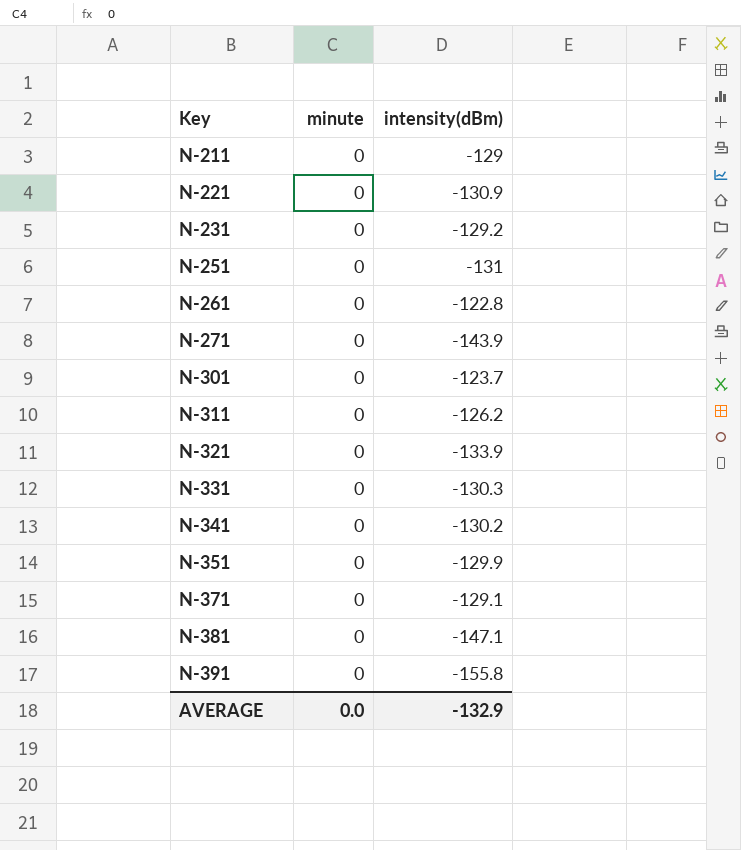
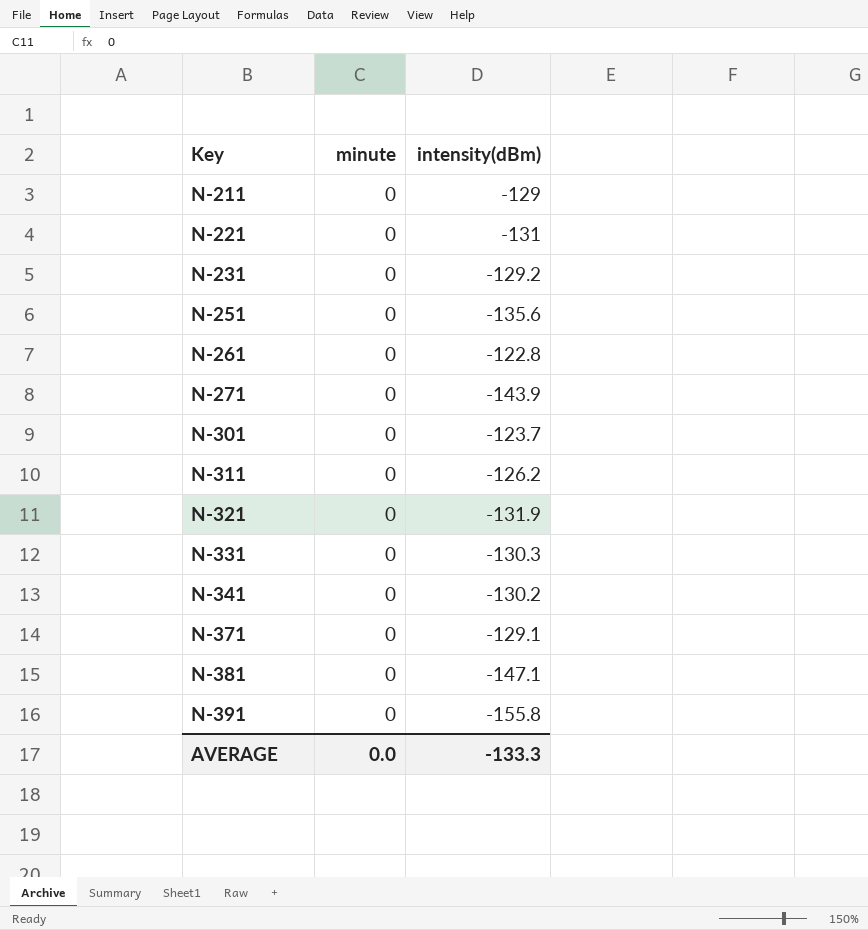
row N-351: 0 | -129.9 -> none
N-221 | intensity(dBm): -130.9 -> -131
N-251 | intensity(dBm): -131 -> -135.6
N-321 | intensity(dBm): -133.9 -> -131.9
AVERAGE | intensity(dBm): -132.9 -> -133.3

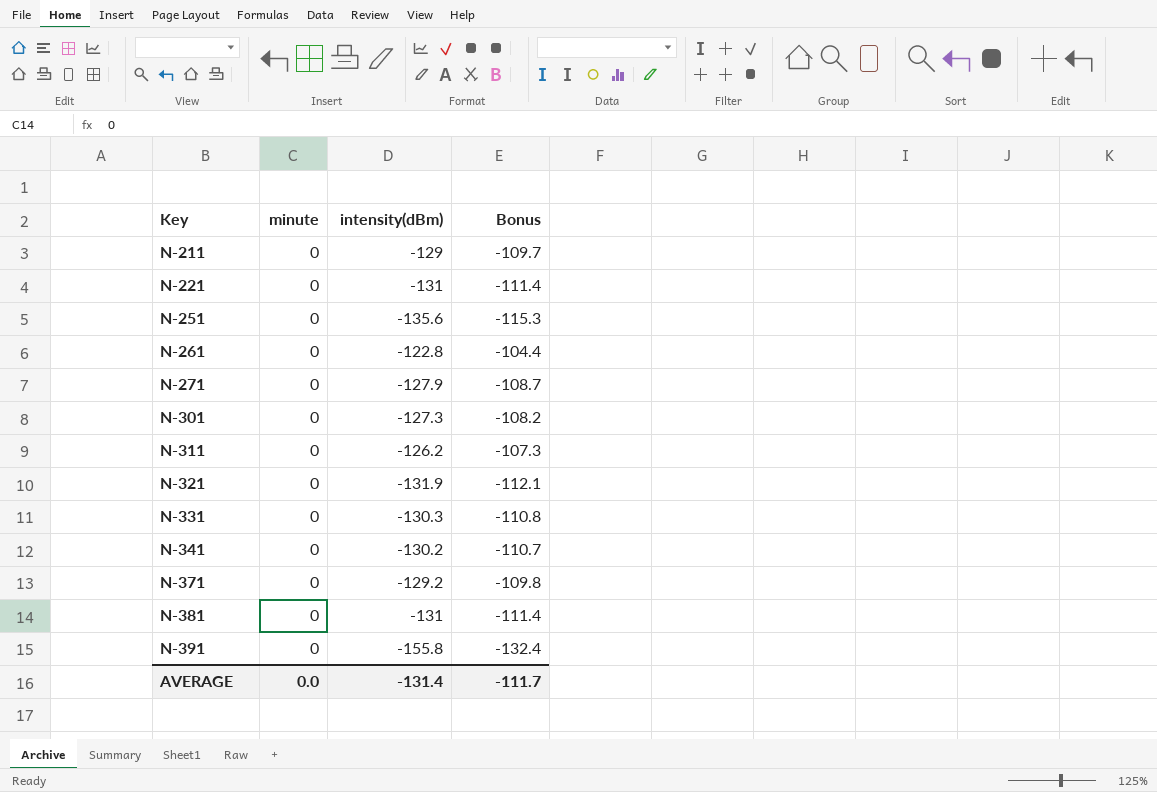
column Bonus | formula: none -> [intensity(dBm)] * 0.85
row N-231: 0 | -129.2 -> none
N-271 | intensity(dBm): -143.9 -> -127.9
N-301 | intensity(dBm): -123.7 -> -127.3
N-371 | intensity(dBm): -129.1 -> -129.2
N-381 | intensity(dBm): -147.1 -> -131
AVERAGE | intensity(dBm): -133.3 -> -131.4

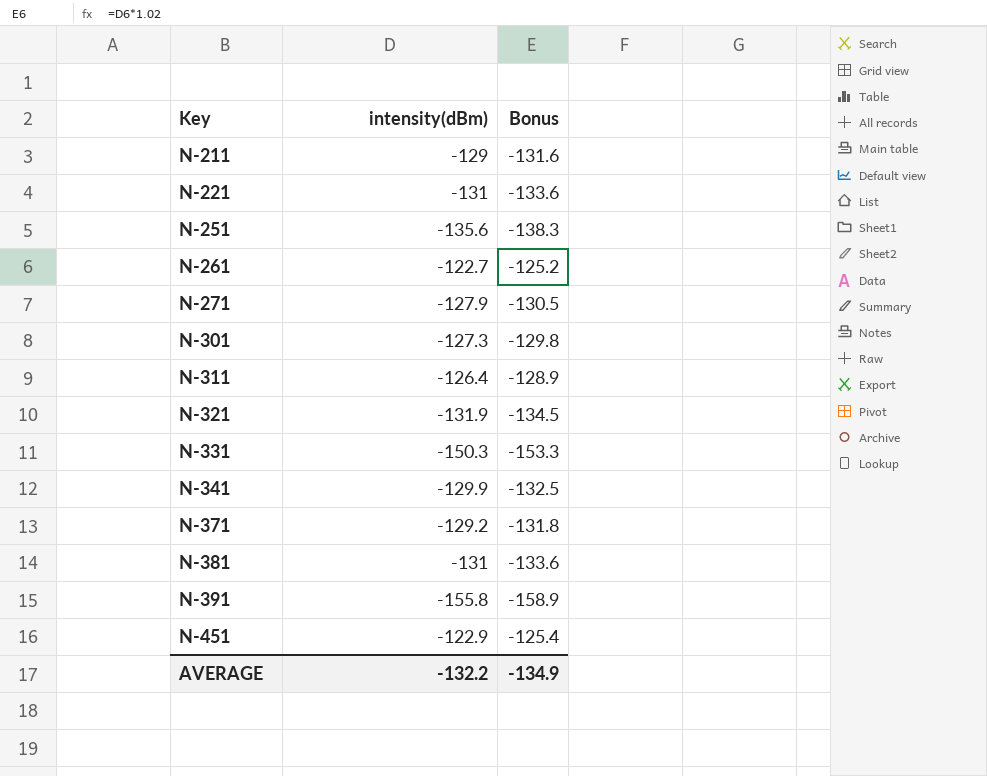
column minute | position: 2 -> none
column Bonus | formula: [intensity(dBm)] * 0.85 -> [intensity(dBm)] * 1.02
N-261 | intensity(dBm): -122.8 -> -122.7
N-311 | intensity(dBm): -126.2 -> -126.4
N-331 | intensity(dBm): -130.3 -> -150.3
N-341 | intensity(dBm): -130.2 -> -129.9
row N-451: none -> -122.9 | -125.4
AVERAGE | intensity(dBm): -131.4 -> -132.2
AVERAGE | Bonus: -111.7 -> -134.9

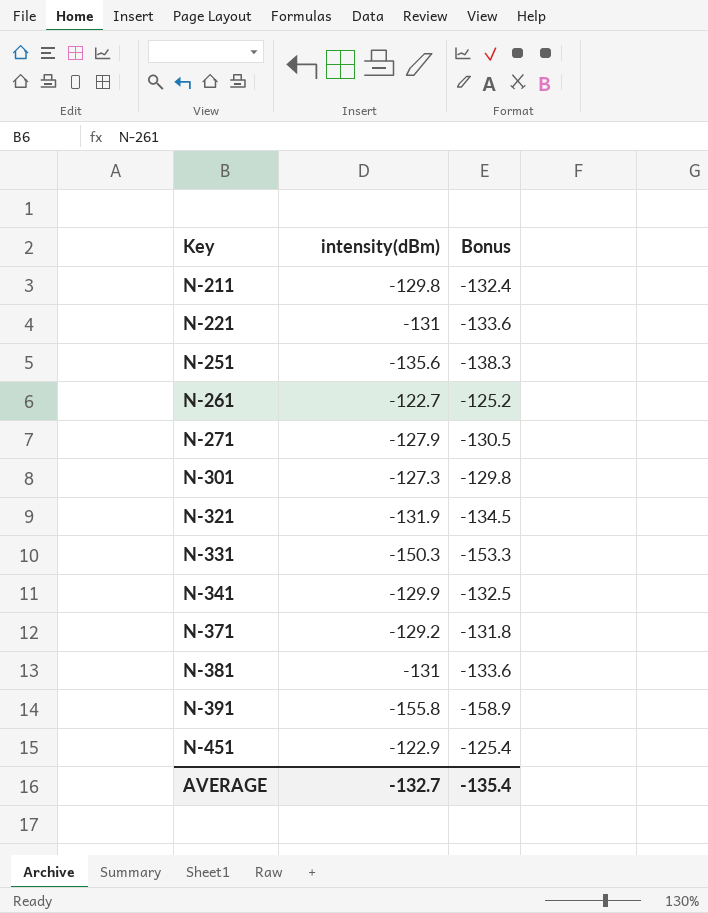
row N-311: -126.4 | -128.9 -> none
N-211 | intensity(dBm): -129 -> -129.8
N-211 | Bonus: -131.6 -> -132.4
AVERAGE | intensity(dBm): -132.2 -> -132.7
AVERAGE | Bonus: -134.9 -> -135.4

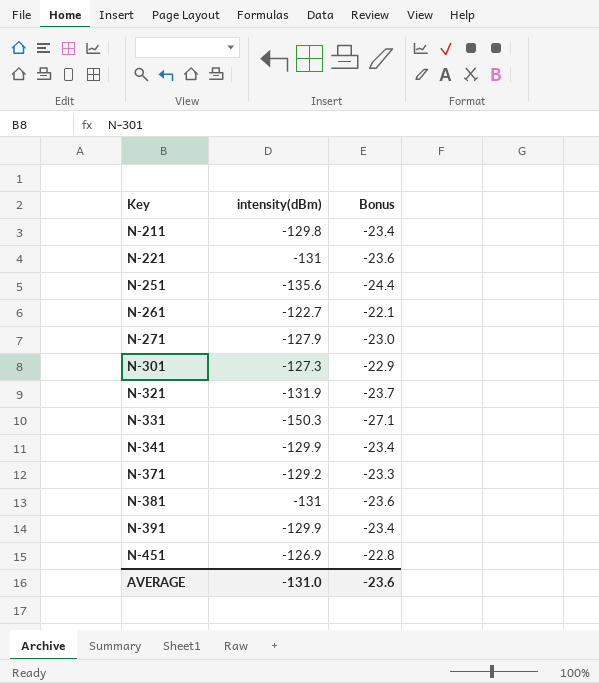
column Bonus | formula: [intensity(dBm)] * 1.02 -> [intensity(dBm)] * 0.18
N-391 | intensity(dBm): -155.8 -> -129.9
N-451 | intensity(dBm): -122.9 -> -126.9
AVERAGE | intensity(dBm): -132.7 -> -131.0
AVERAGE | Bonus: -135.4 -> -23.6

